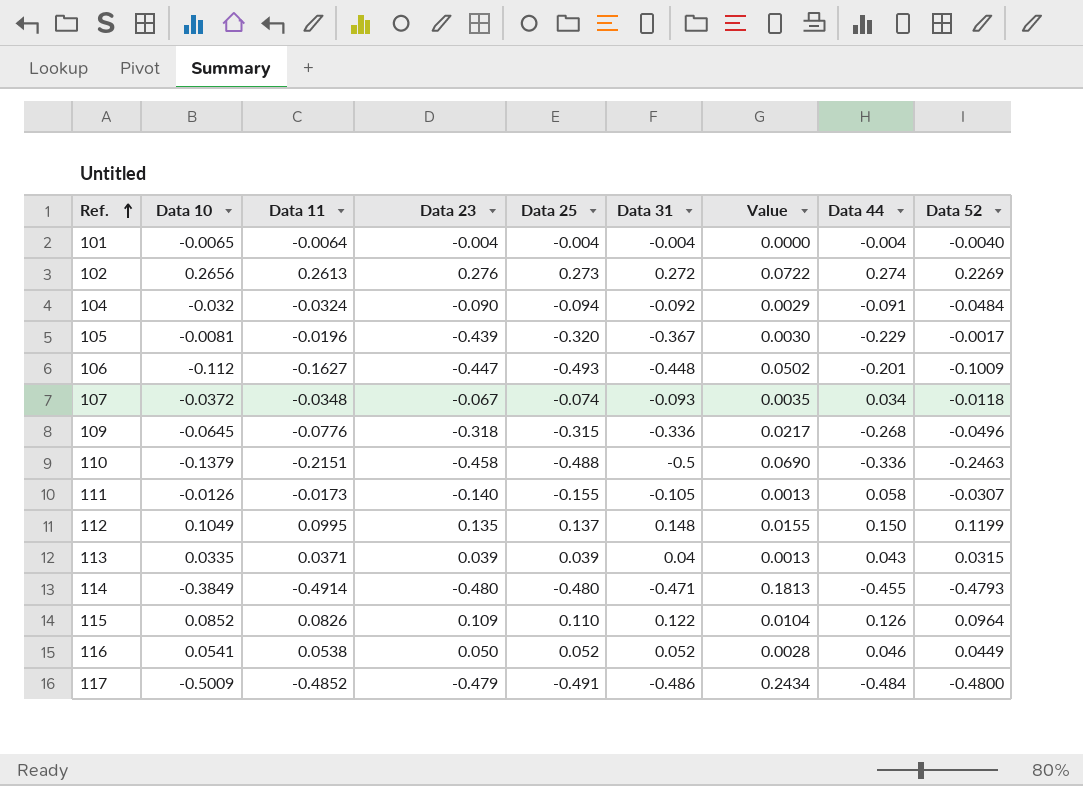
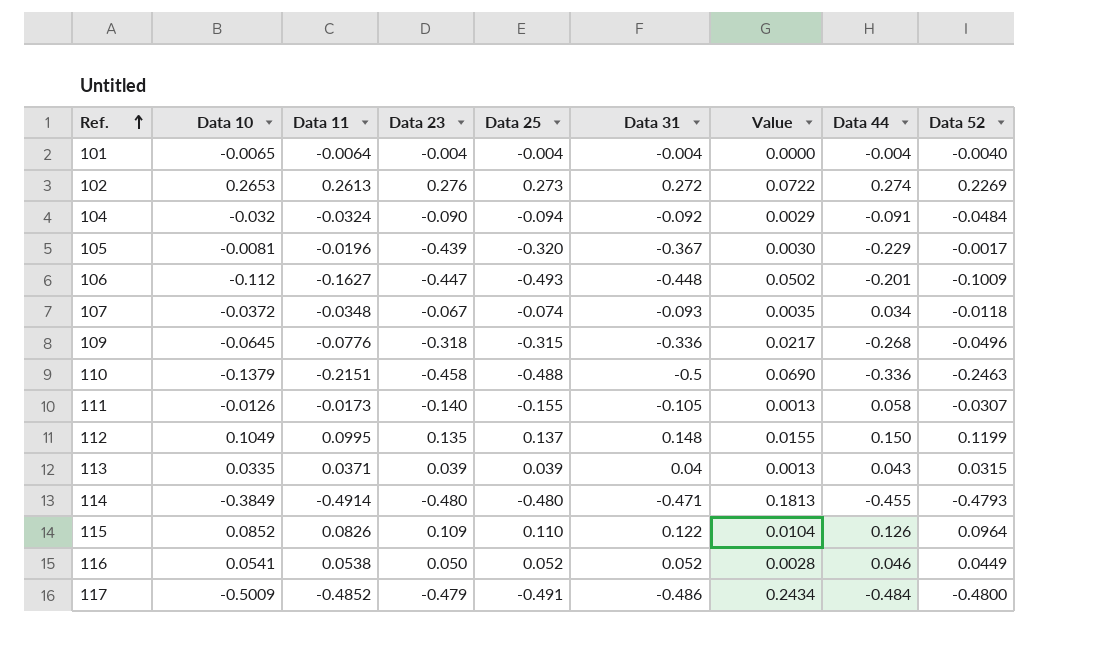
102 | Data 10: 0.2656 -> 0.2653

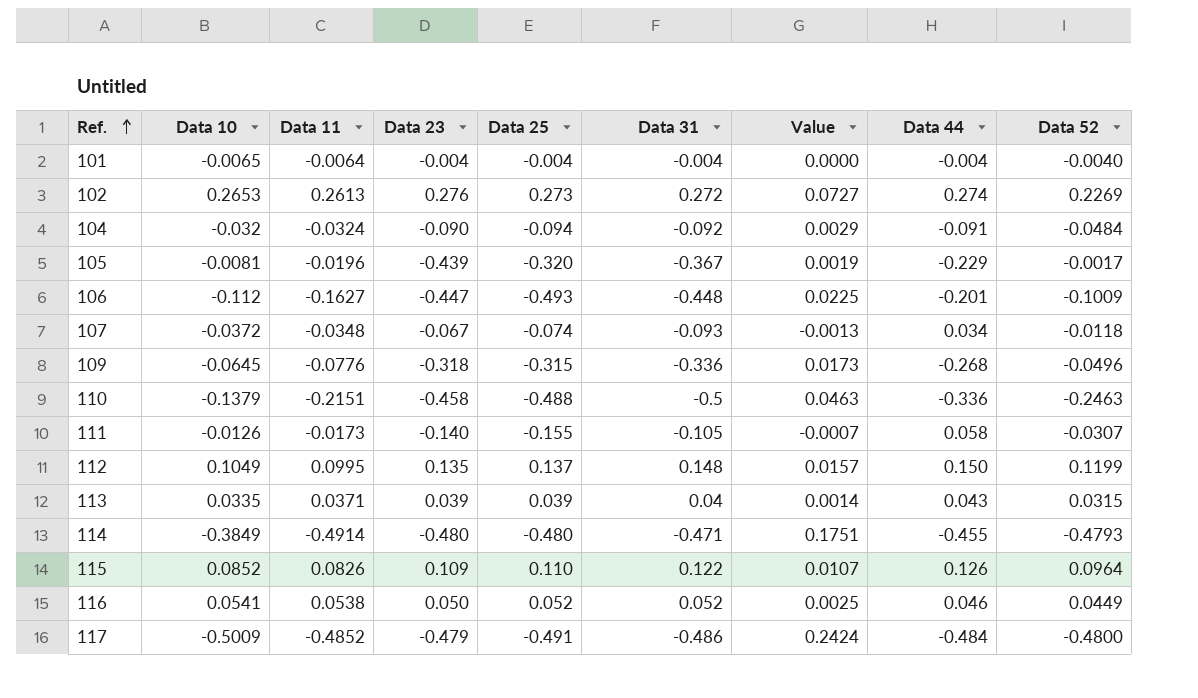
column Value | formula: [Data 10] * [Data 31] -> [Data 10] * [Data 44]

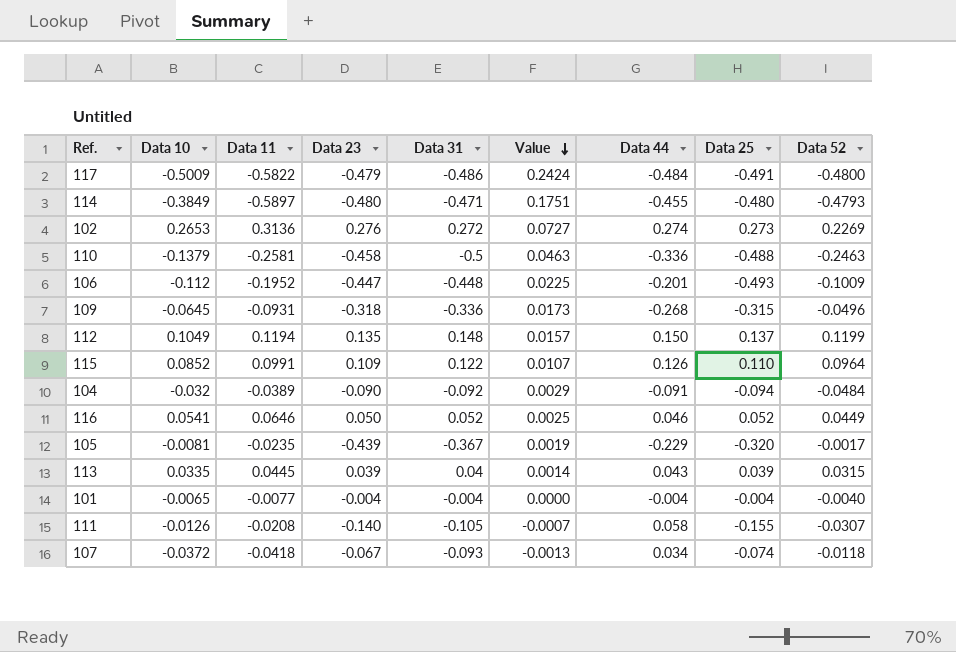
row order: Ref. ascending -> Value descending
column Data 25 | position: 5 -> 8
117 | Data 11: -0.4852 -> -0.5822
114 | Data 11: -0.4914 -> -0.5897
102 | Data 11: 0.2613 -> 0.3136
110 | Data 11: -0.2151 -> -0.2581
106 | Data 11: -0.1627 -> -0.1952
109 | Data 11: -0.0776 -> -0.0931
112 | Data 11: 0.0995 -> 0.1194
115 | Data 11: 0.0826 -> 0.0991
104 | Data 11: -0.0324 -> -0.0389
116 | Data 11: 0.0538 -> 0.0646
105 | Data 11: -0.0196 -> -0.0235
113 | Data 11: 0.0371 -> 0.0445
101 | Data 11: -0.0064 -> -0.0077
111 | Data 11: -0.0173 -> -0.0208
107 | Data 11: -0.0348 -> -0.0418

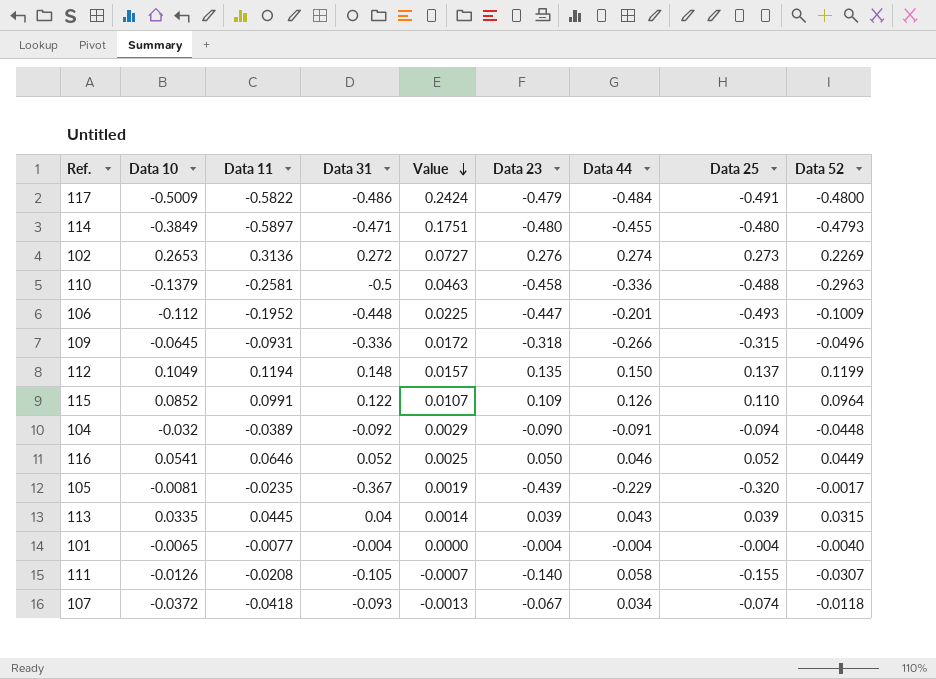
column Data 23 | position: 4 -> 6
110 | Data 52: -0.2463 -> -0.2963
109 | Value: 0.0173 -> 0.0172
109 | Data 44: -0.268 -> -0.266
104 | Data 52: -0.0484 -> -0.0448

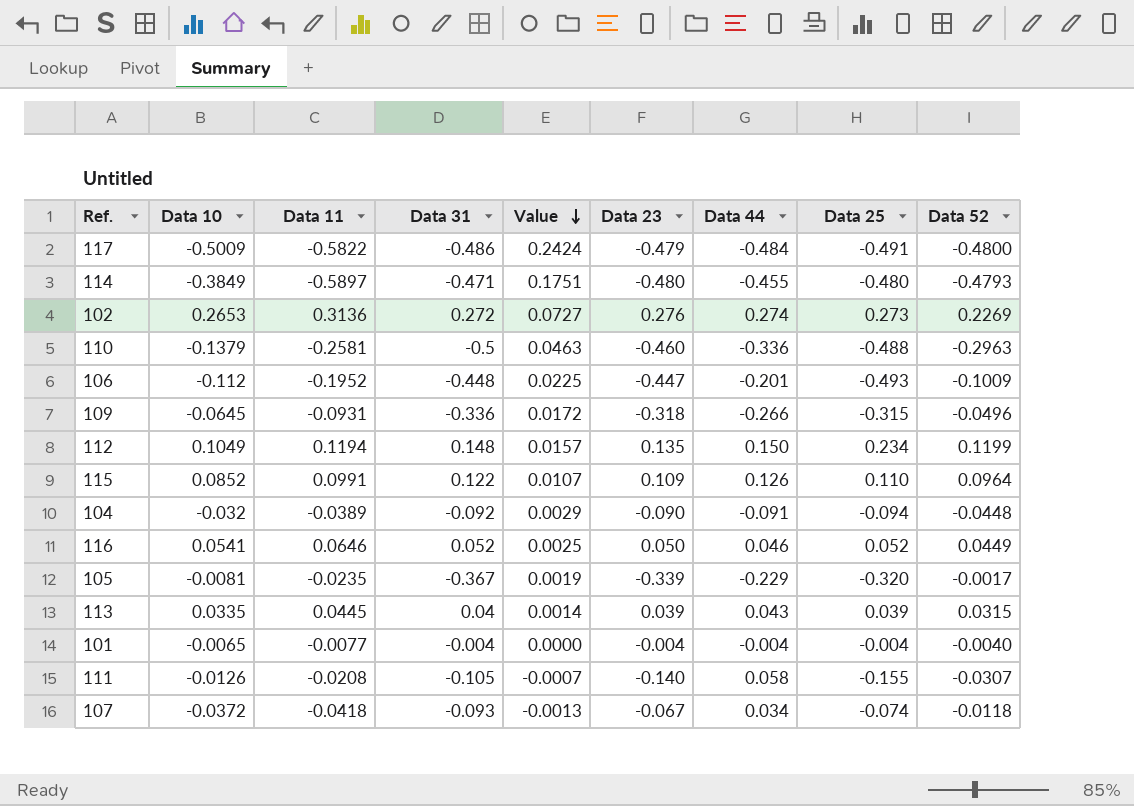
110 | Data 23: -0.458 -> -0.460
112 | Data 25: 0.137 -> 0.234
105 | Data 23: -0.439 -> -0.339

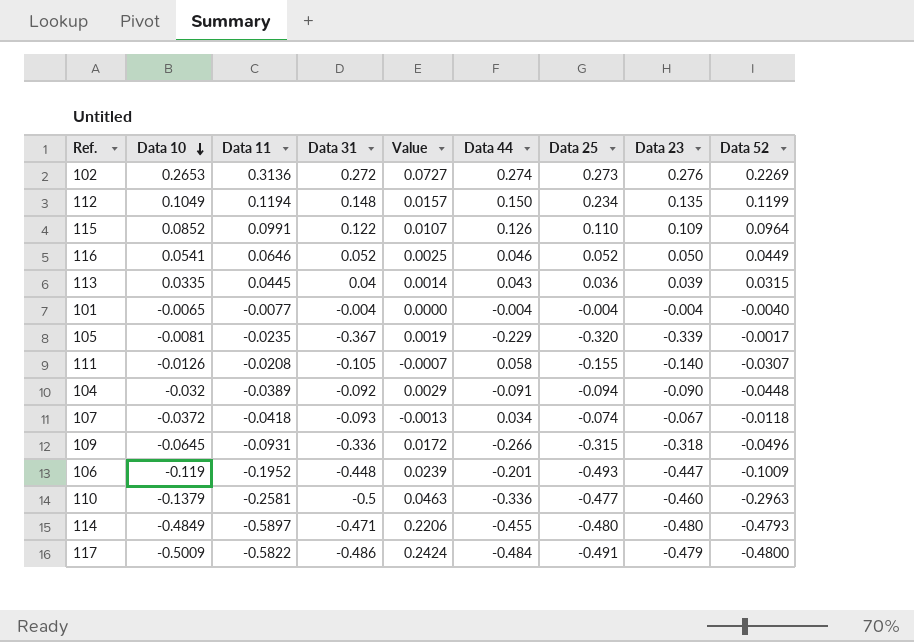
row order: Value descending -> Data 10 descending
column Data 23 | position: 6 -> 8
113 | Data 25: 0.039 -> 0.036
106 | Data 10: -0.112 -> -0.119
106 | Value: 0.0225 -> 0.0239
110 | Data 25: -0.488 -> -0.477
114 | Data 10: -0.3849 -> -0.4849
114 | Value: 0.1751 -> 0.2206

